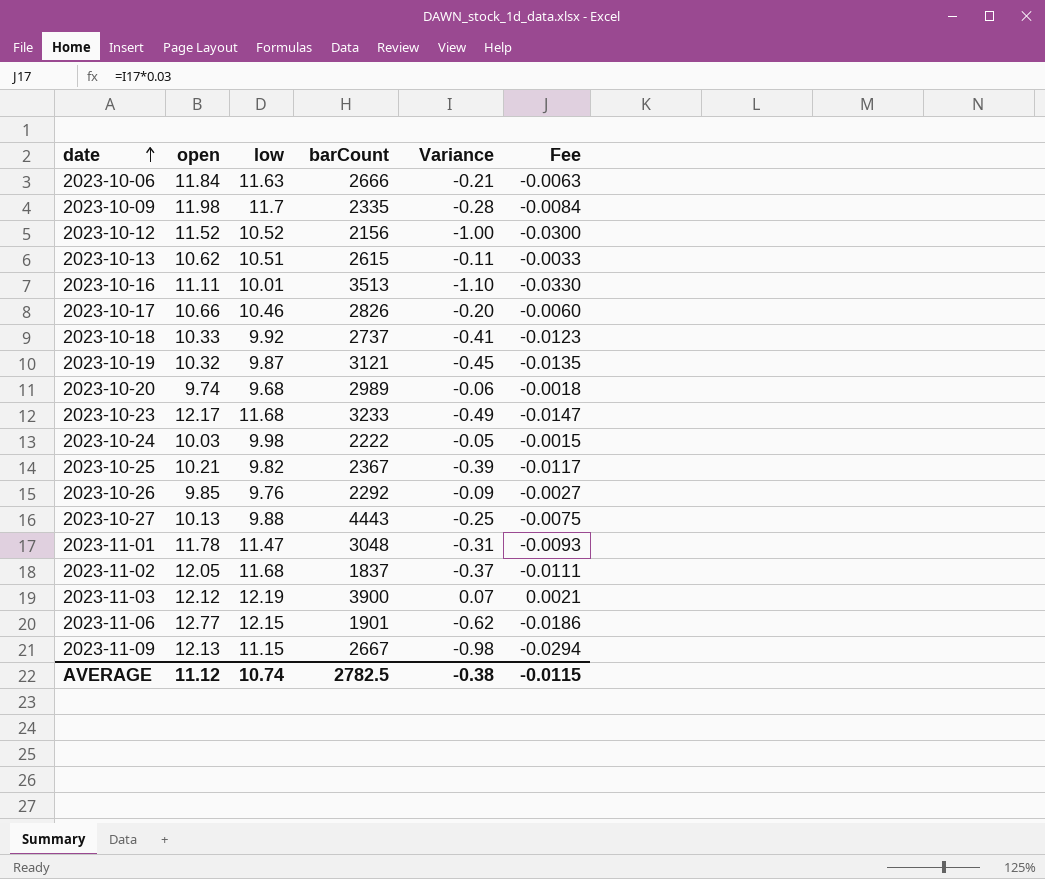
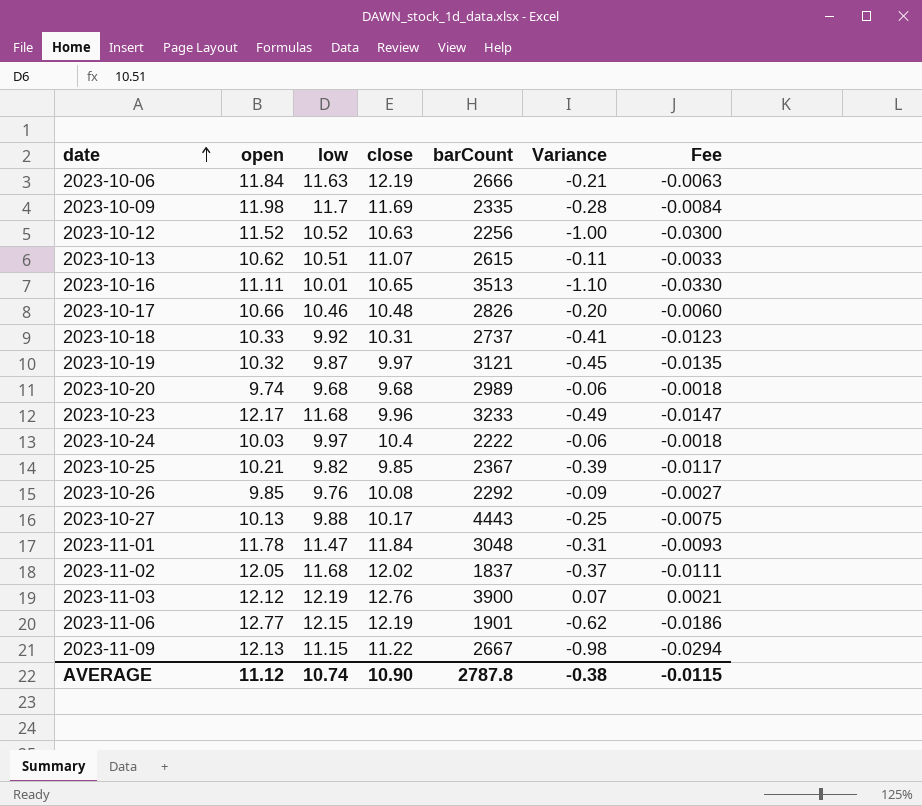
column close | position: none -> 4
2023-10-12 | barCount: 2156 -> 2256
2023-10-24 | low: 9.98 -> 9.97
2023-10-24 | Variance: -0.05 -> -0.06
2023-10-24 | Fee: -0.0015 -> -0.0018
AVERAGE | barCount: 2782.5 -> 2787.8

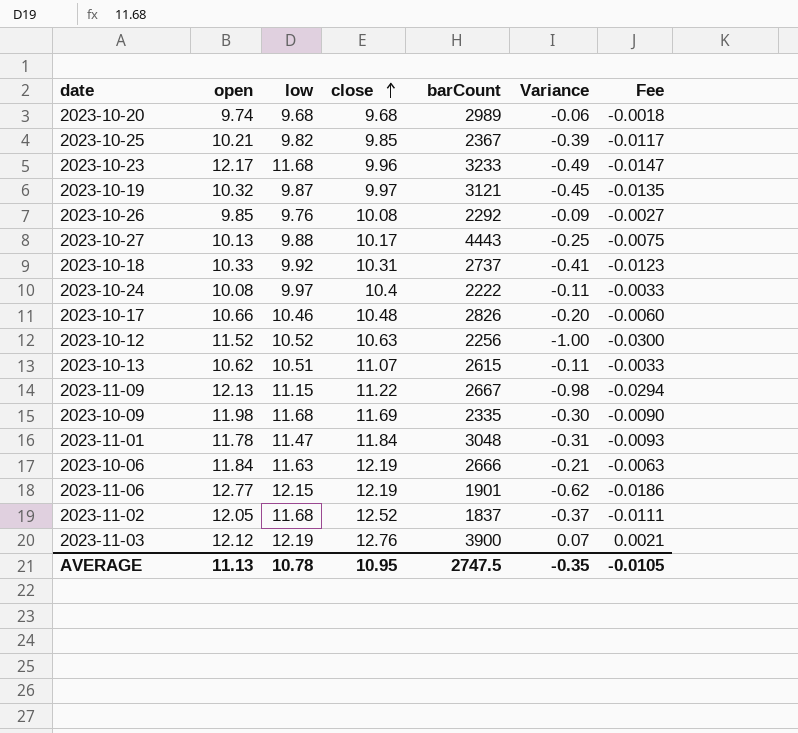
row order: date ascending -> close ascending
row 2023-10-16: 11.11 | 10.01 | 10.65 | 3513 | -1.10 | -0.0330 -> none
2023-10-24 | open: 10.03 -> 10.08
2023-10-24 | Variance: -0.06 -> -0.11
2023-10-24 | Fee: -0.0018 -> -0.0033
2023-10-09 | low: 11.7 -> 11.68
2023-10-09 | Variance: -0.28 -> -0.30
2023-10-09 | Fee: -0.0084 -> -0.0090
2023-11-02 | close: 12.02 -> 12.52
AVERAGE | open: 11.12 -> 11.13
AVERAGE | low: 10.74 -> 10.78
AVERAGE | close: 10.90 -> 10.95
AVERAGE | barCount: 2787.8 -> 2747.5
AVERAGE | Variance: -0.38 -> -0.35
AVERAGE | Fee: -0.0115 -> -0.0105

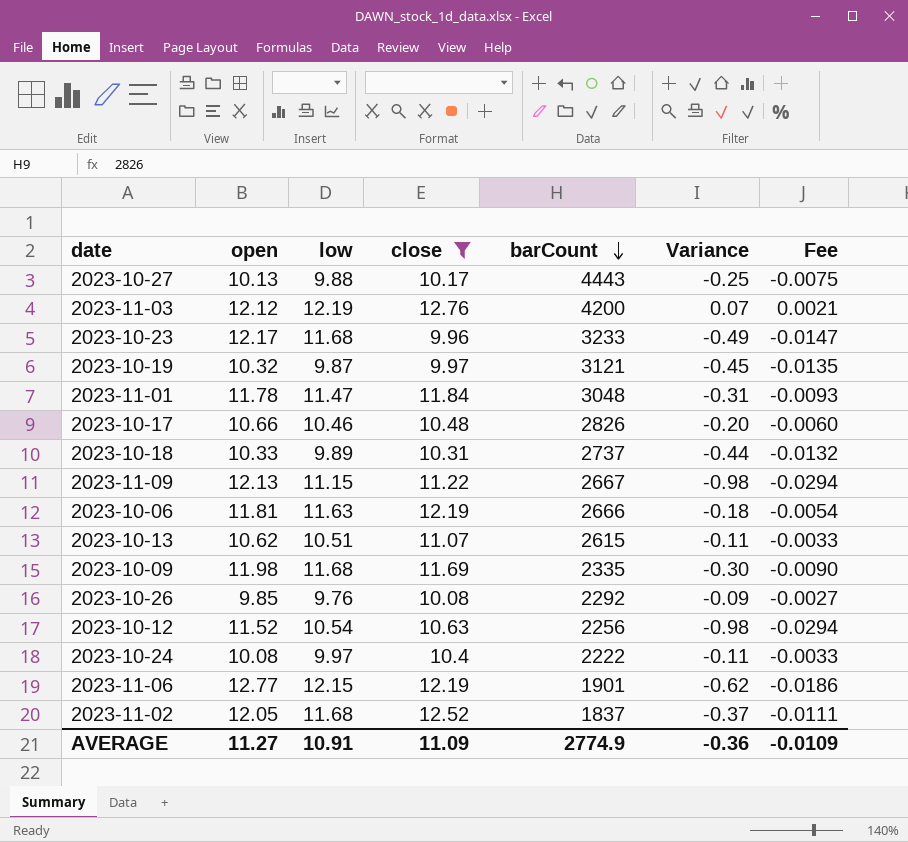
filter: none -> close >= 9.96
row order: close ascending -> barCount descending
2023-11-03 | barCount: 3900 -> 4200
2023-10-18 | low: 9.92 -> 9.89
2023-10-18 | Variance: -0.41 -> -0.44
2023-10-18 | Fee: -0.0123 -> -0.0132
2023-10-06 | open: 11.84 -> 11.81
2023-10-06 | Variance: -0.21 -> -0.18
2023-10-06 | Fee: -0.0063 -> -0.0054
2023-10-12 | low: 10.52 -> 10.54
2023-10-12 | Variance: -1.00 -> -0.98
2023-10-12 | Fee: -0.0300 -> -0.0294
AVERAGE | open: 11.13 -> 11.27
AVERAGE | low: 10.78 -> 10.91
AVERAGE | close: 10.95 -> 11.09
AVERAGE | barCount: 2747.5 -> 2774.9
AVERAGE | Variance: -0.35 -> -0.36
AVERAGE | Fee: -0.0105 -> -0.0109

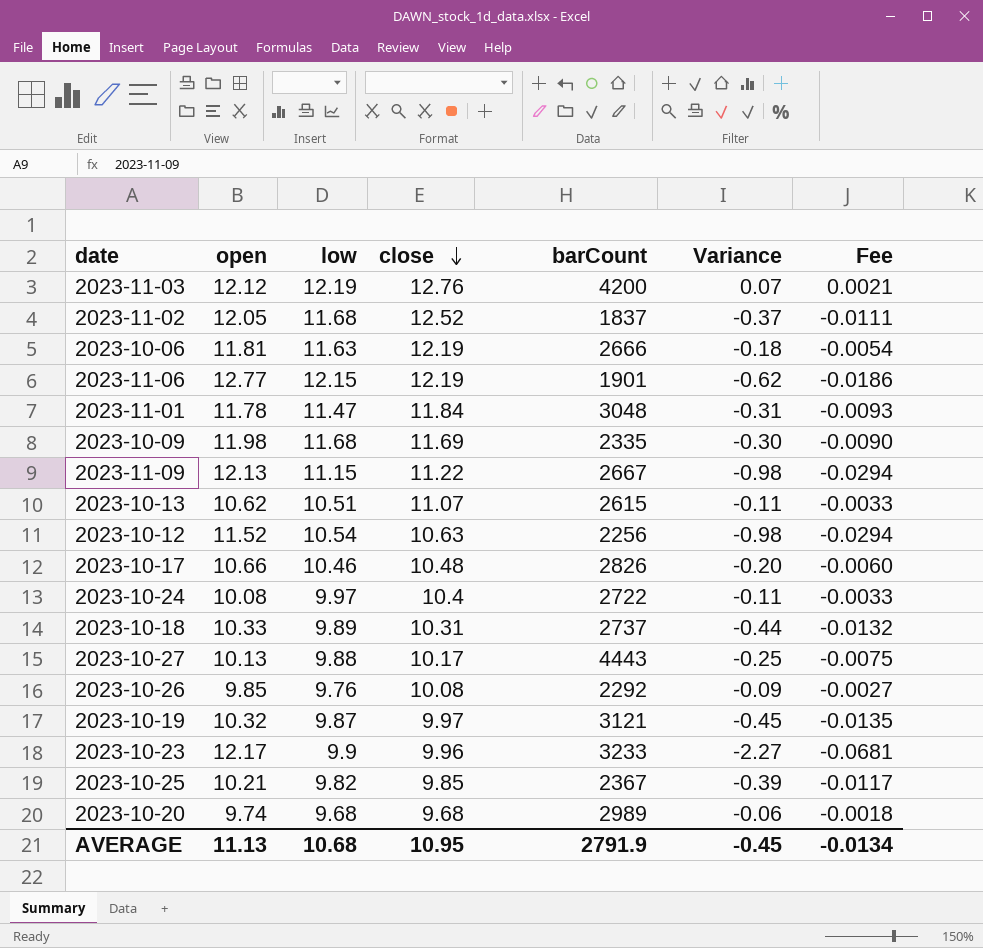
filter: close >= 9.96 -> none
row order: barCount descending -> close descending
2023-10-24 | barCount: 2222 -> 2722
2023-10-23 | low: 11.68 -> 9.9
2023-10-23 | Variance: -0.49 -> -2.27
2023-10-23 | Fee: -0.0147 -> -0.0681
AVERAGE | open: 11.27 -> 11.13
AVERAGE | low: 10.91 -> 10.68
AVERAGE | close: 11.09 -> 10.95
AVERAGE | barCount: 2774.9 -> 2791.9
AVERAGE | Variance: -0.36 -> -0.45
AVERAGE | Fee: -0.0109 -> -0.0134

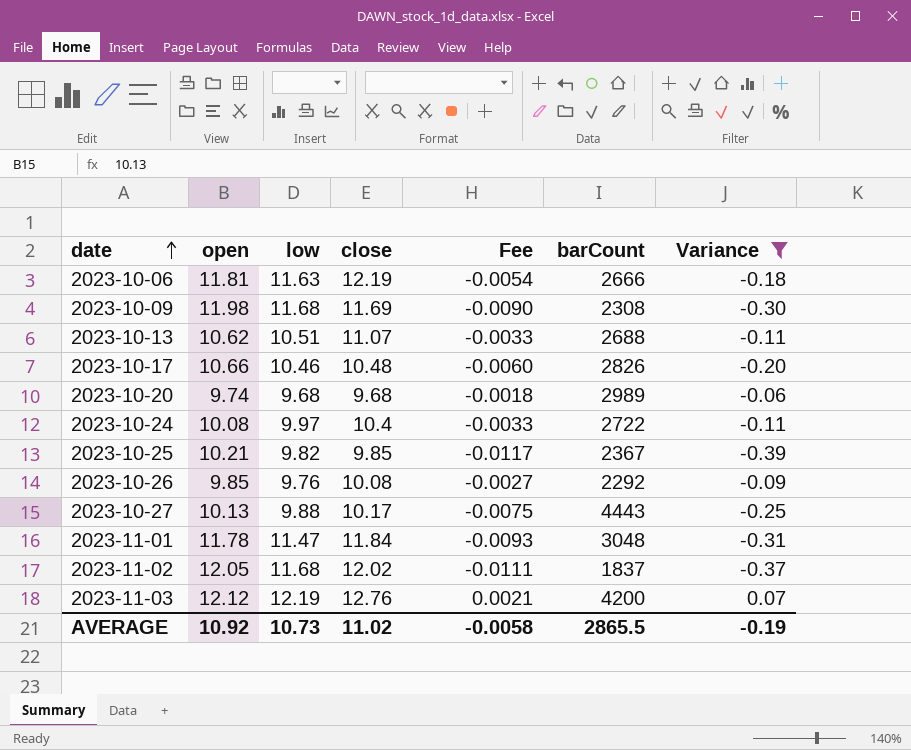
filter: none -> Variance >= -0.39
row order: close descending -> date ascending
column Fee | position: 7 -> 5
2023-10-09 | barCount: 2335 -> 2308
2023-10-13 | barCount: 2615 -> 2688
2023-11-02 | close: 12.52 -> 12.02
AVERAGE | open: 11.13 -> 10.92
AVERAGE | low: 10.68 -> 10.73
AVERAGE | close: 10.95 -> 11.02
AVERAGE | Fee: -0.0134 -> -0.0058
AVERAGE | barCount: 2791.9 -> 2865.5
AVERAGE | Variance: -0.45 -> -0.19

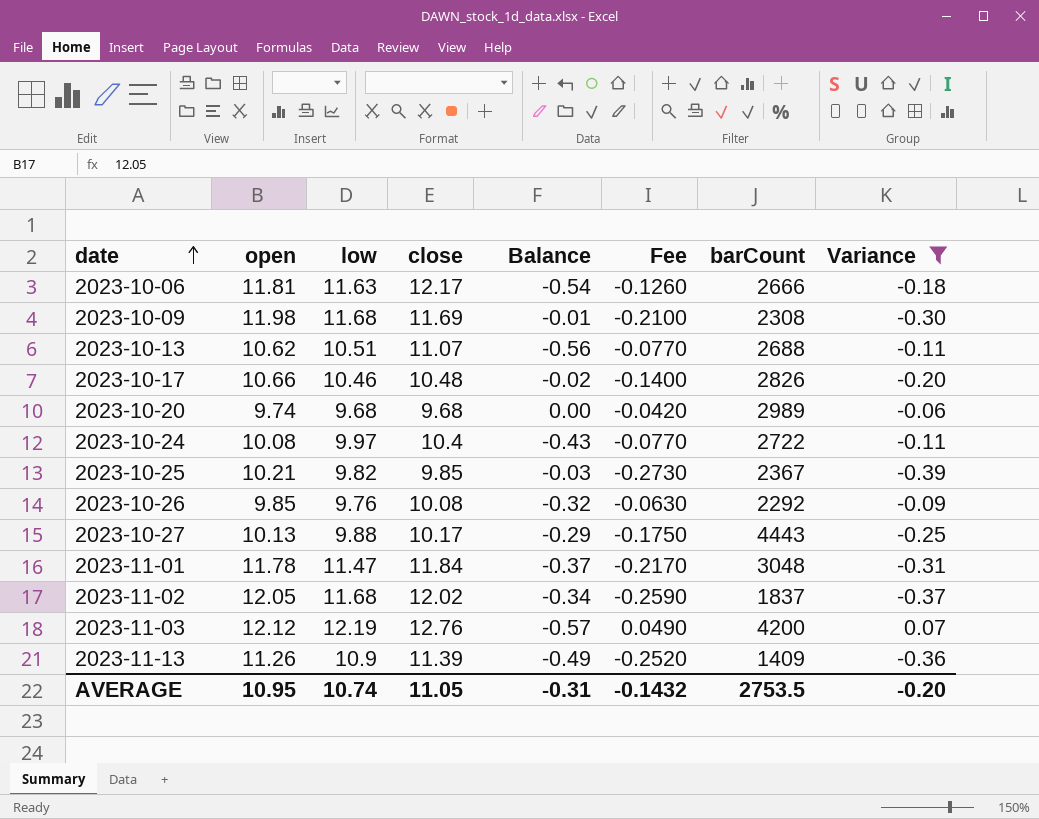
column Balance | formula: none -> [low] - [close]
column Fee | formula: [Variance] * 0.03 -> [Variance] * 0.7
2023-10-06 | close: 12.19 -> 12.17
row 2023-11-13: none -> 11.26 | 10.9 | 11.39 | -0.49 | -0.2520 | 1409 | -0.36
AVERAGE | open: 10.92 -> 10.95
AVERAGE | low: 10.73 -> 10.74
AVERAGE | close: 11.02 -> 11.05
AVERAGE | Fee: -0.0058 -> -0.1432
AVERAGE | barCount: 2865.5 -> 2753.5
AVERAGE | Variance: -0.19 -> -0.20

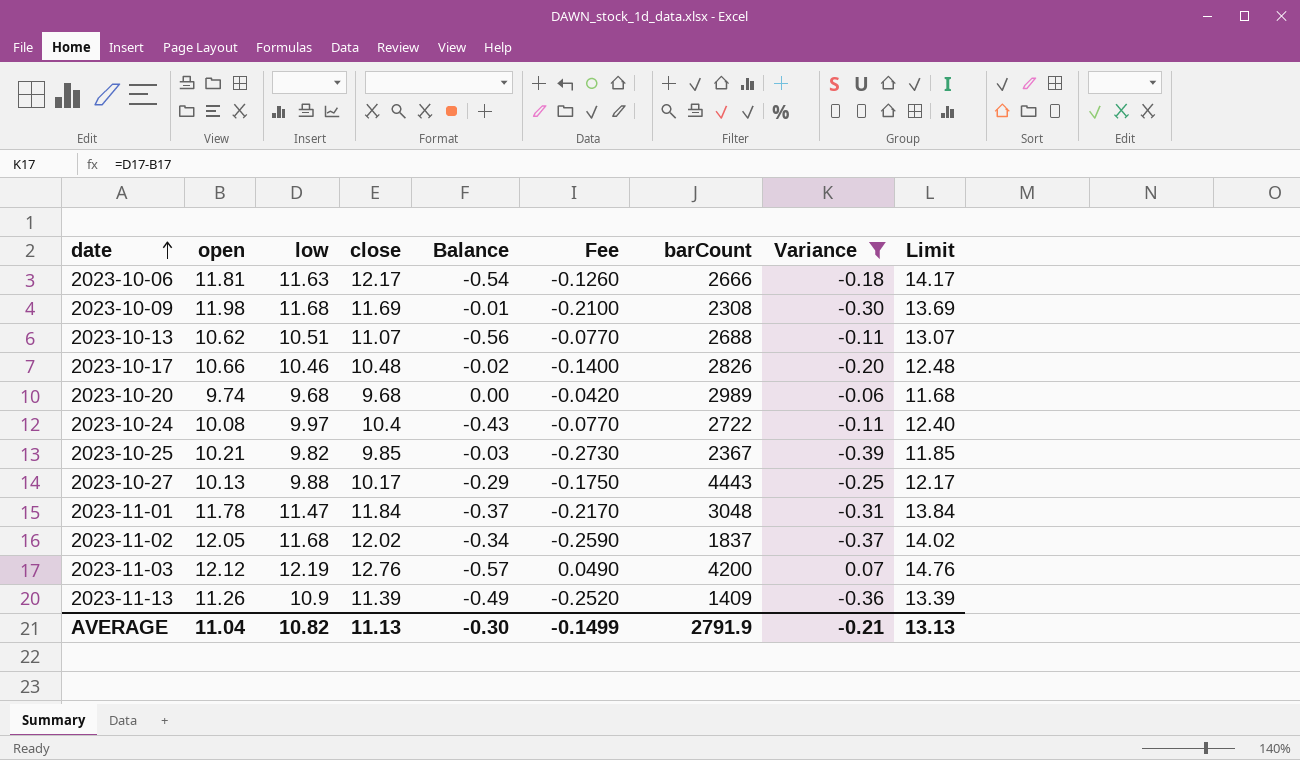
column Limit | formula: none -> [close] + 2
row 2023-10-26: 9.85 | 9.76 | 10.08 | -0.32 | -0.0630 | 2292 | -0.09 -> none
AVERAGE | open: 10.95 -> 11.04
AVERAGE | low: 10.74 -> 10.82
AVERAGE | close: 11.05 -> 11.13
AVERAGE | Balance: -0.31 -> -0.30
AVERAGE | Fee: -0.1432 -> -0.1499
AVERAGE | barCount: 2753.5 -> 2791.9
AVERAGE | Variance: -0.20 -> -0.21

